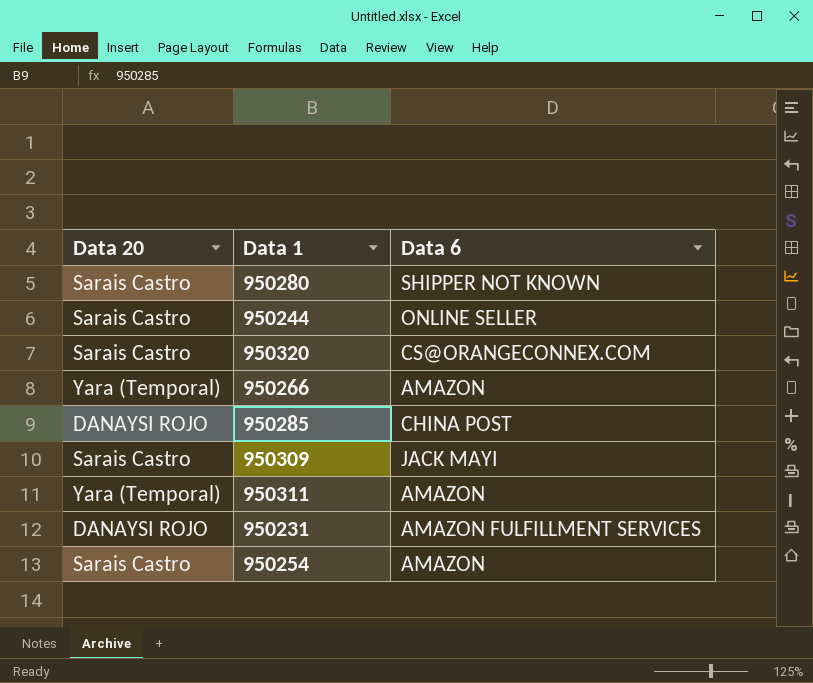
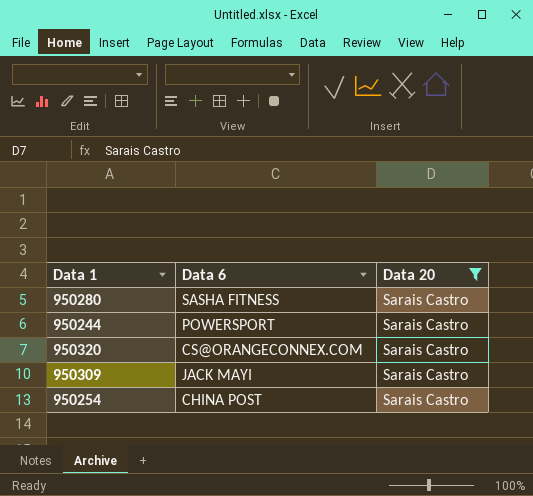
filter: none -> Data 20 = Sarais Castro
column Data 20 | position: 1 -> 3
950280 | Data 6: SHIPPER NOT KNOWN -> SASHA FITNESS
950244 | Data 6: ONLINE SELLER -> POWERSPORT
950254 | Data 6: AMAZON -> CHINA POST

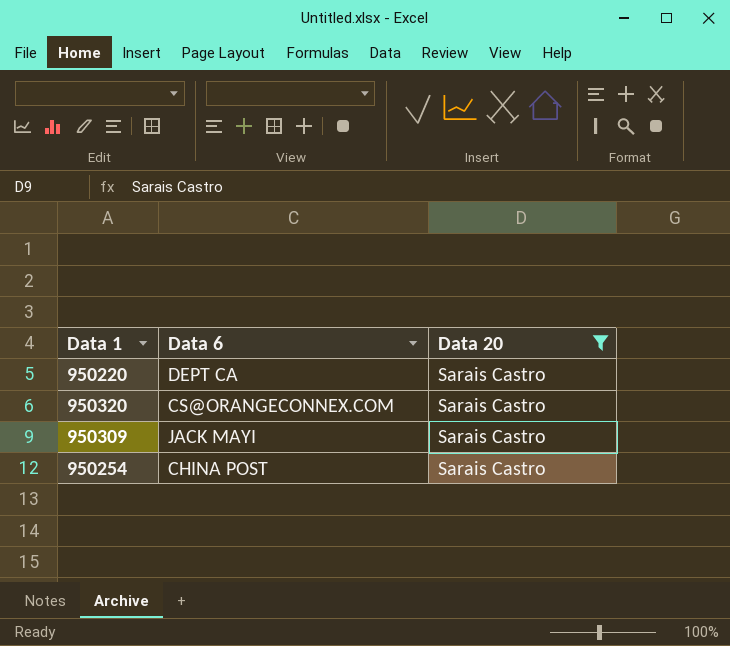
row 950280: SASHA FITNESS | Sarais Castro -> none
row 950244: POWERSPORT | Sarais Castro -> none
row 950220: none -> DEPT CA | Sarais Castro

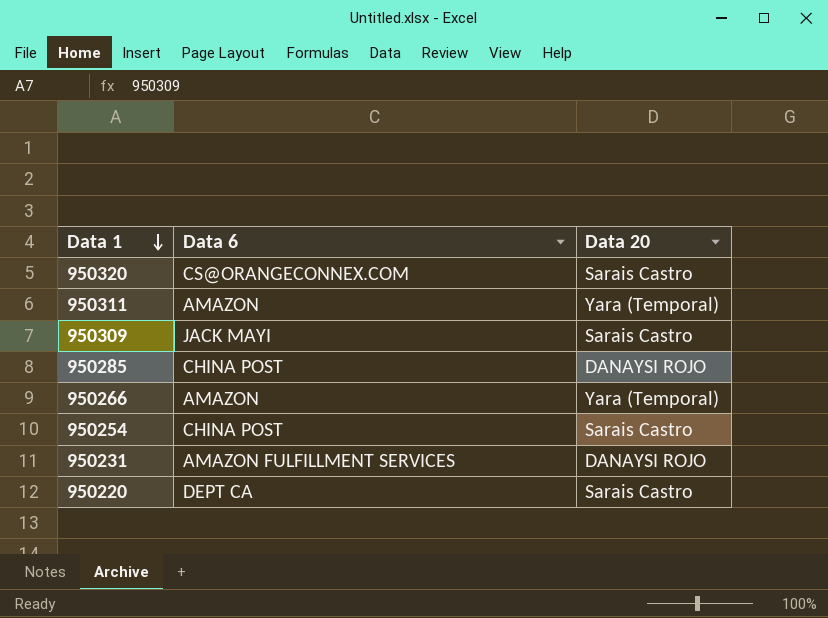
filter: Data 20 = Sarais Castro -> none
row order: none -> Data 1 descending

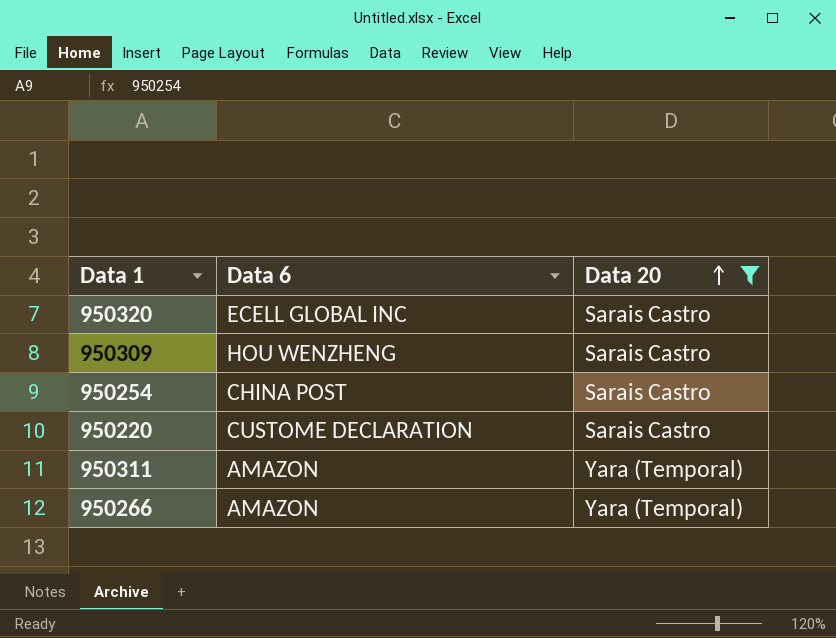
filter: none -> Data 20 != DANAYSI ROJO
row order: Data 1 descending -> Data 20 ascending
950320 | Data 6: CS@ORANGECONNEX.COM -> ECELL GLOBAL INC
950309 | Data 6: JACK MAYI -> HOU WENZHENG
950220 | Data 6: DEPT CA -> CUSTOME DECLARATION

